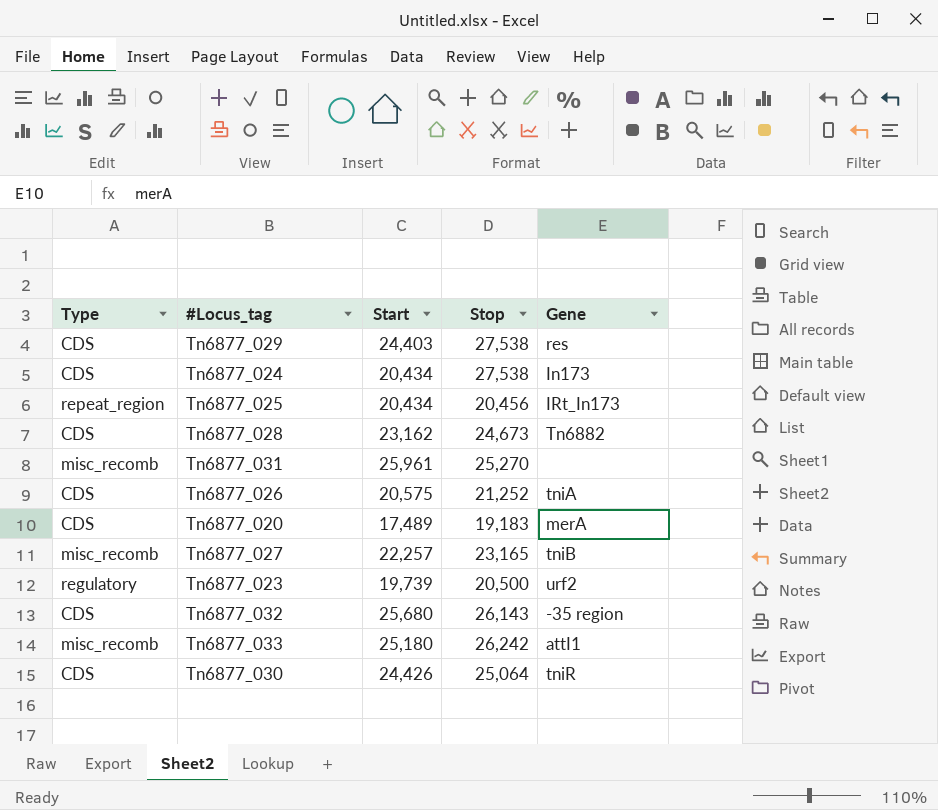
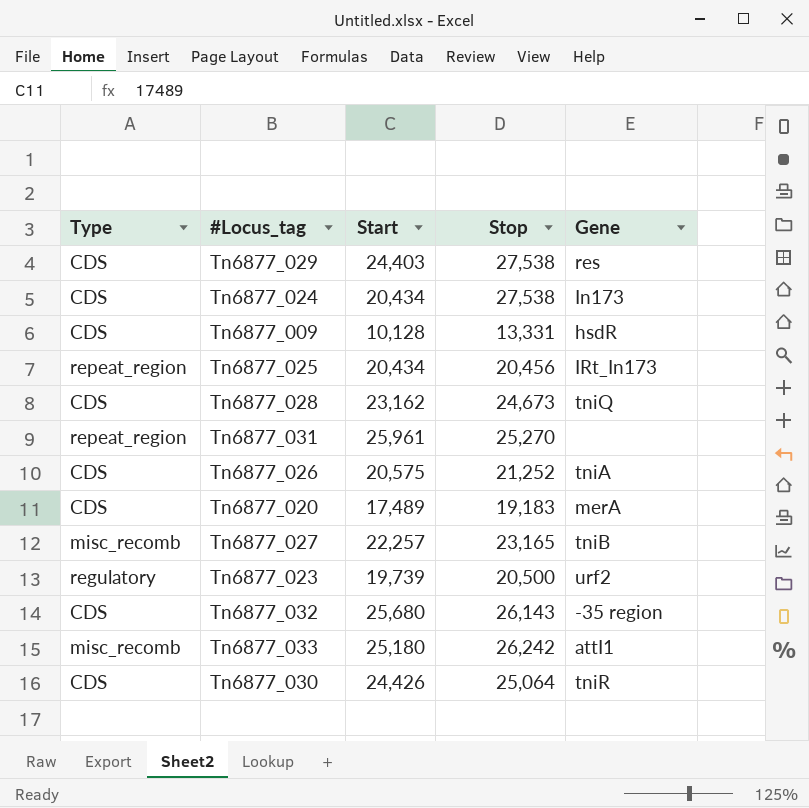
row Tn6877_009: none -> CDS | 10,128 | 13,331 | hsdR
Tn6877_028 | Gene: Tn6882 -> tniQ
Tn6877_031 | Type: misc_recomb -> repeat_region

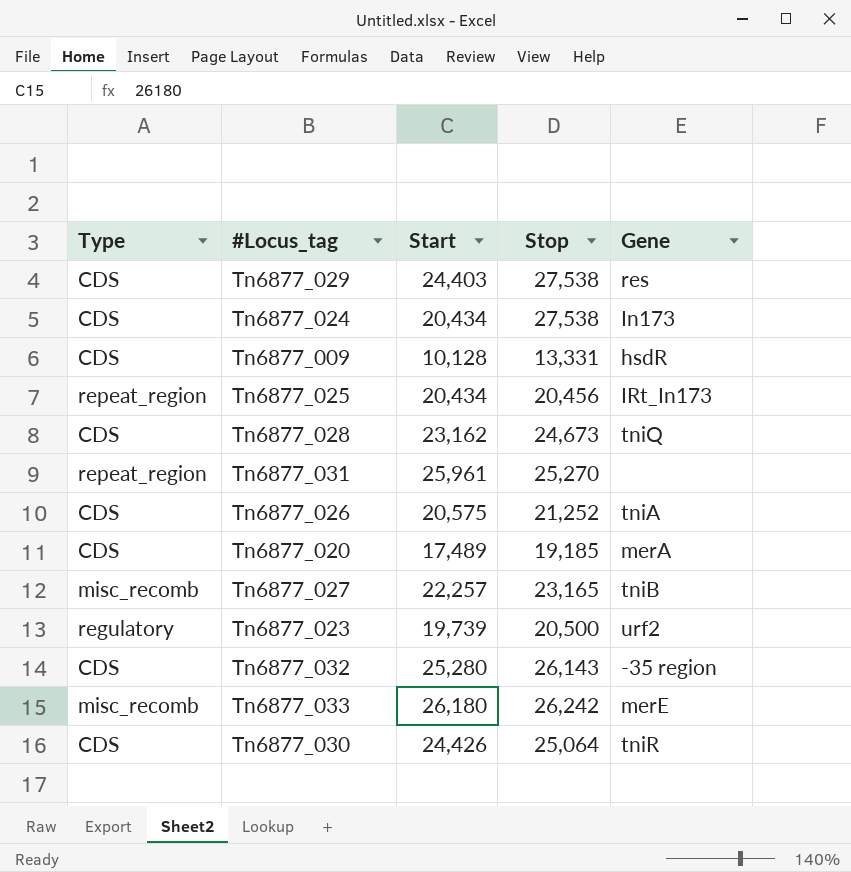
Tn6877_020 | Stop: 19,183 -> 19,185
Tn6877_032 | Start: 25,680 -> 25,280
Tn6877_033 | Start: 25,180 -> 26,180
Tn6877_033 | Gene: attI1 -> merE

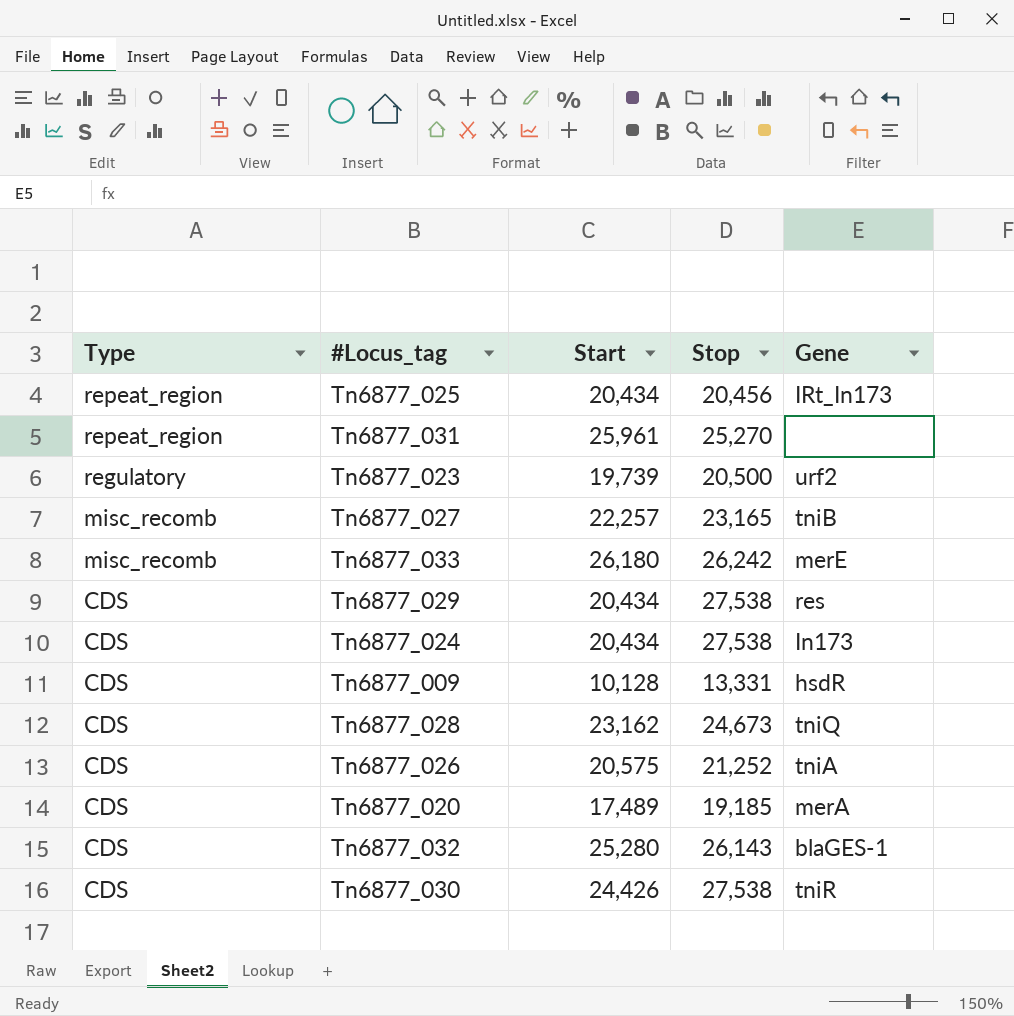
row order: none -> Type descending
Tn6877_029 | Start: 24,403 -> 20,434
Tn6877_032 | Gene: -35 region -> blaGES-1
Tn6877_030 | Stop: 25,064 -> 27,538

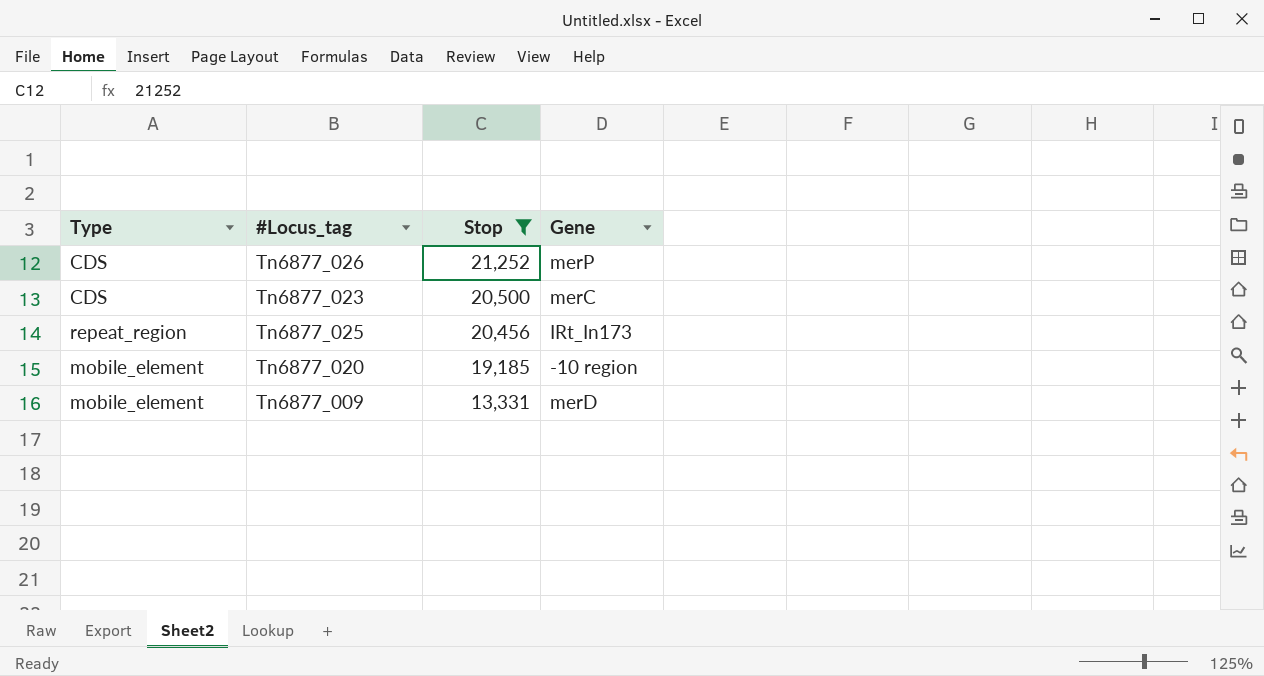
filter: none -> Stop <= 21,252
row order: Type descending -> Stop descending
column Start | position: 3 -> none
Tn6877_026 | Gene: tniA -> merP
Tn6877_023 | Type: regulatory -> CDS
Tn6877_023 | Gene: urf2 -> merC
Tn6877_020 | Type: CDS -> mobile_element
Tn6877_020 | Gene: merA -> -10 region
Tn6877_009 | Type: CDS -> mobile_element
Tn6877_009 | Gene: hsdR -> merD

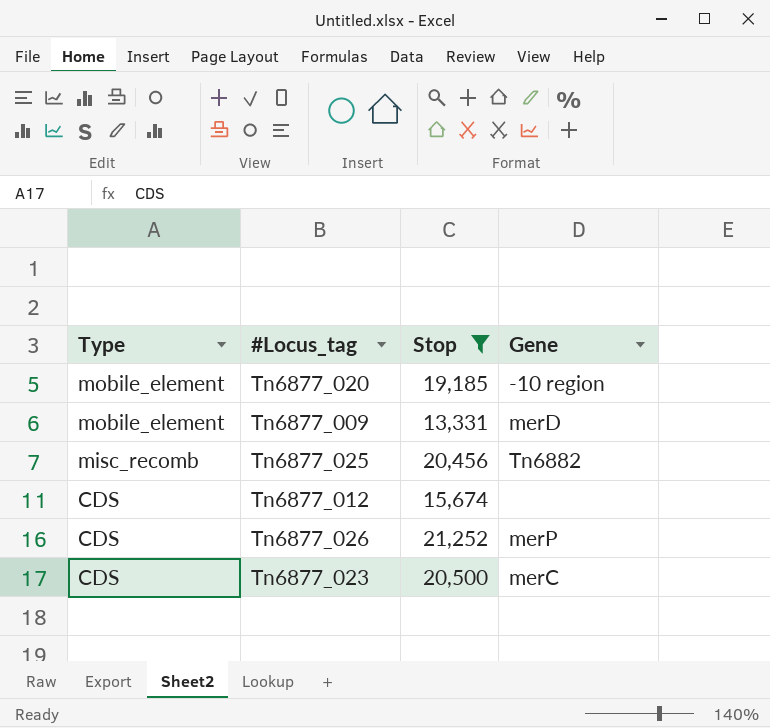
row order: Stop descending -> Type descending
Tn6877_025 | Type: repeat_region -> misc_recomb
Tn6877_025 | Gene: IRt_In173 -> Tn6882
row Tn6877_012: none -> CDS | 15,674 | none

